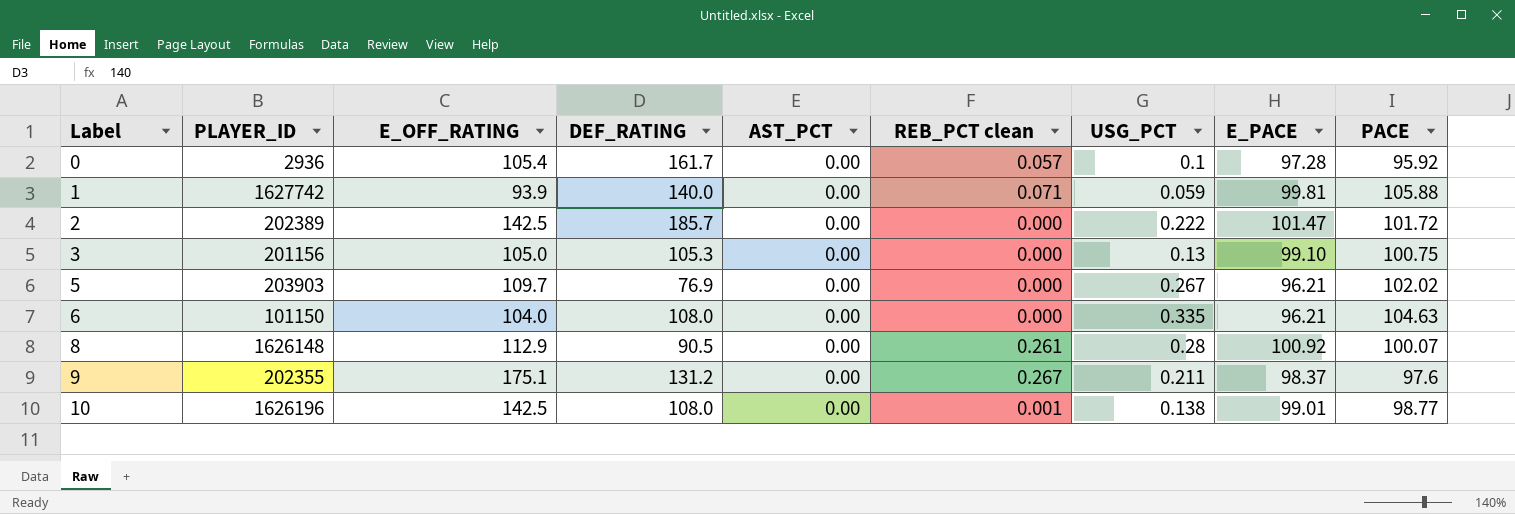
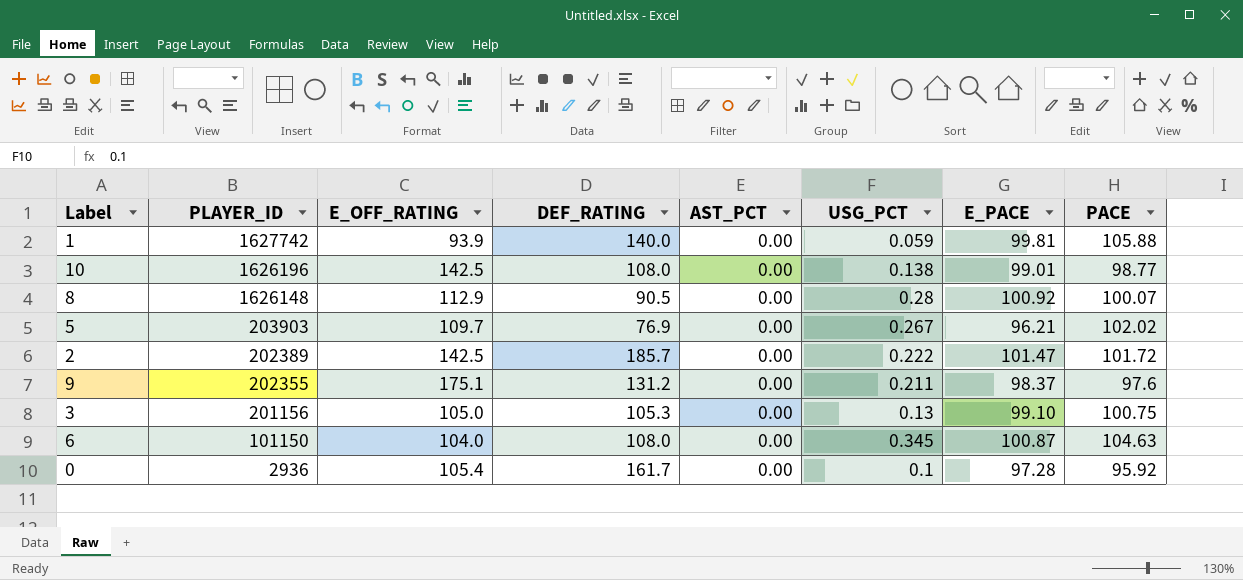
row order: Label ascending -> PLAYER_ID descending
column REB_PCT clean | position: 6 -> none
6 | USG_PCT: 0.335 -> 0.345
6 | E_PACE: 96.21 -> 100.87

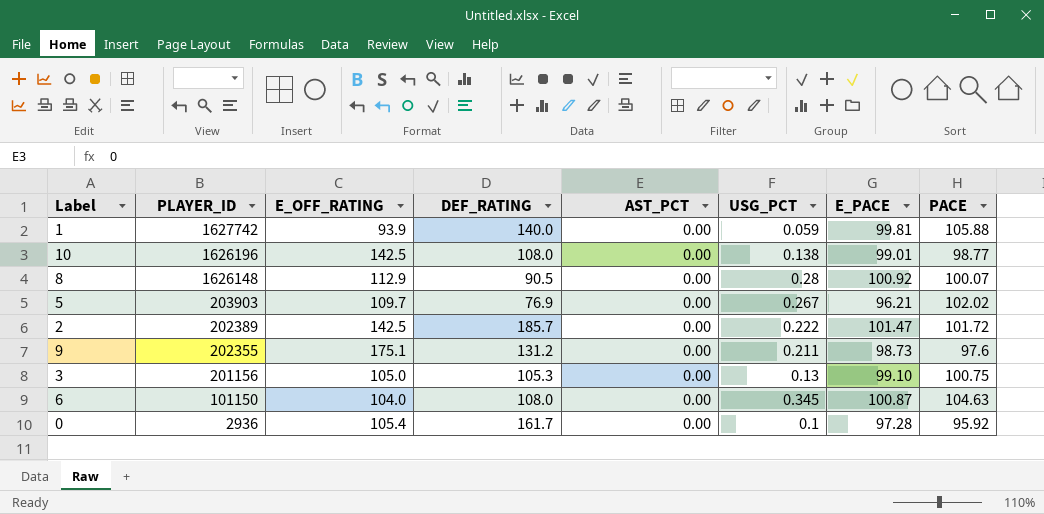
9 | E_PACE: 98.37 -> 98.73

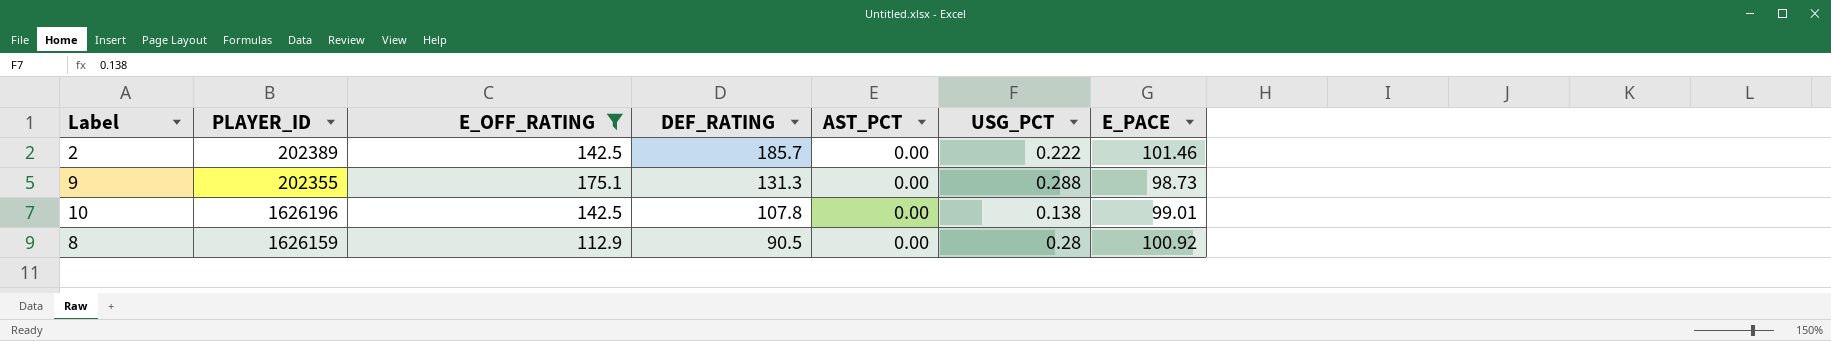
filter: none -> E_OFF_RATING >= 112.9
row order: PLAYER_ID descending -> DEF_RATING descending
column PACE | position: 8 -> none
2 | E_PACE: 101.47 -> 101.46
9 | DEF_RATING: 131.2 -> 131.3
9 | USG_PCT: 0.211 -> 0.288
10 | DEF_RATING: 108.0 -> 107.8
8 | PLAYER_ID: 1626148 -> 1626159

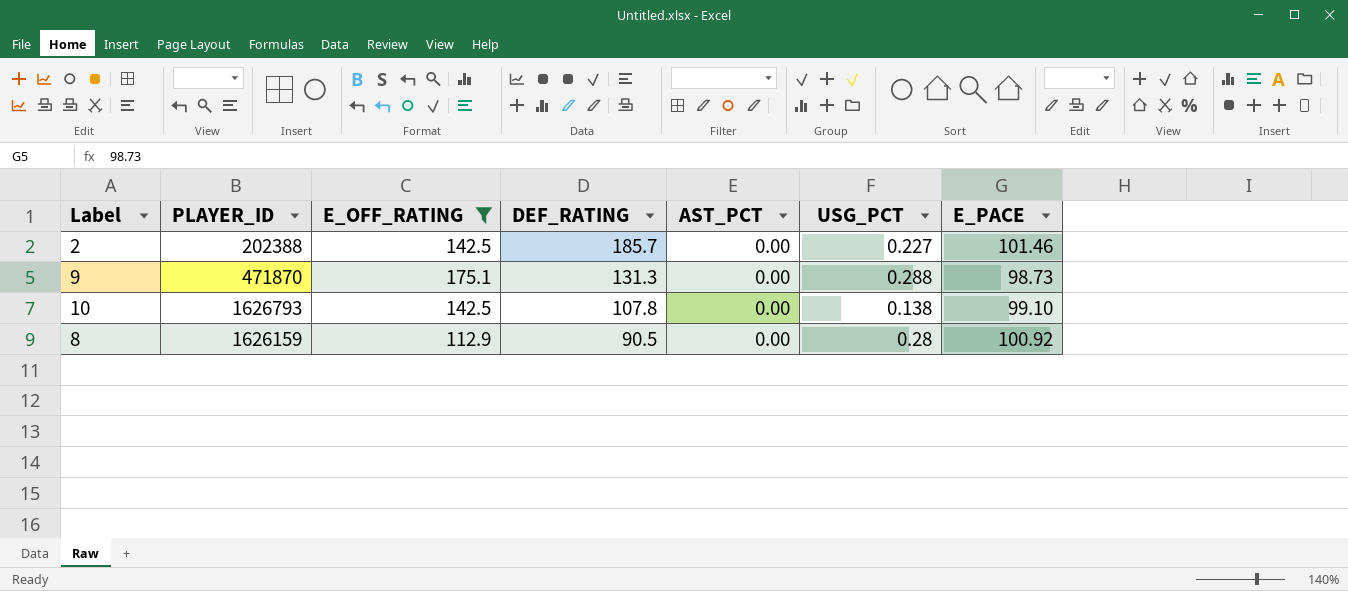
2 | PLAYER_ID: 202389 -> 202388
2 | USG_PCT: 0.222 -> 0.227
9 | PLAYER_ID: 202355 -> 471870
10 | PLAYER_ID: 1626196 -> 1626793
10 | E_PACE: 99.01 -> 99.10

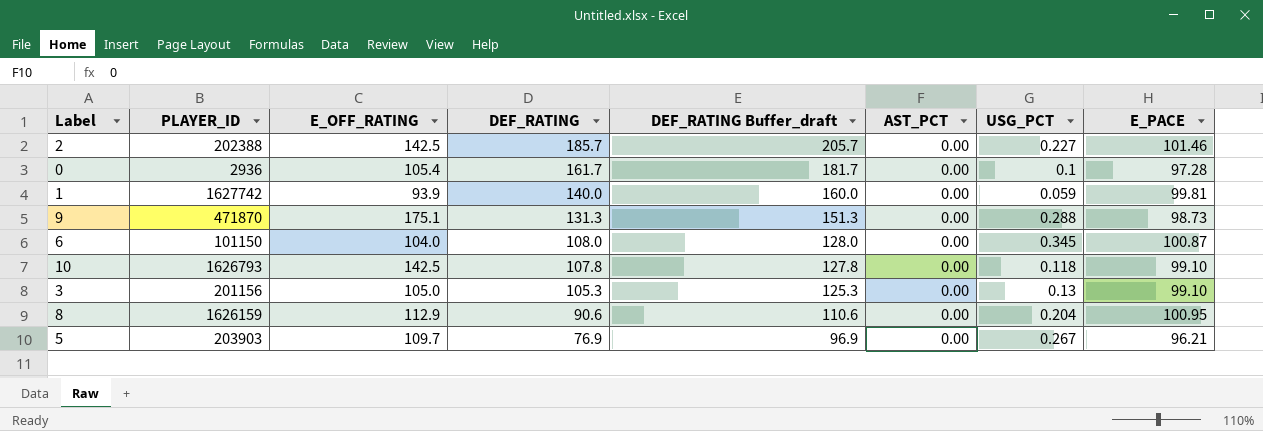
filter: E_OFF_RATING >= 112.9 -> none
column DEF_RATING Buffer_draft | formula: none -> [DEF_RATING] + 20
10 | USG_PCT: 0.138 -> 0.118
8 | DEF_RATING: 90.5 -> 90.6
8 | USG_PCT: 0.28 -> 0.204
8 | E_PACE: 100.92 -> 100.95

